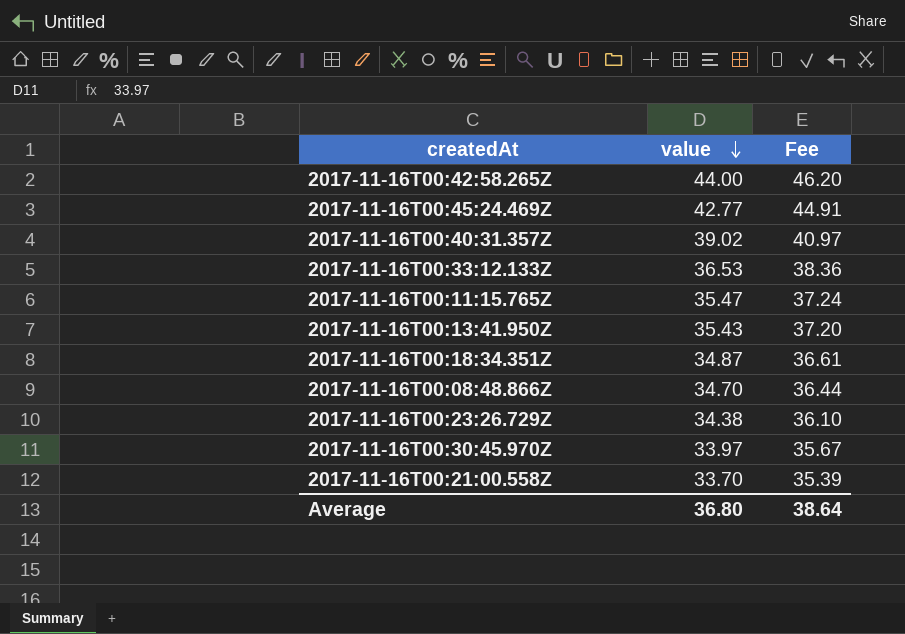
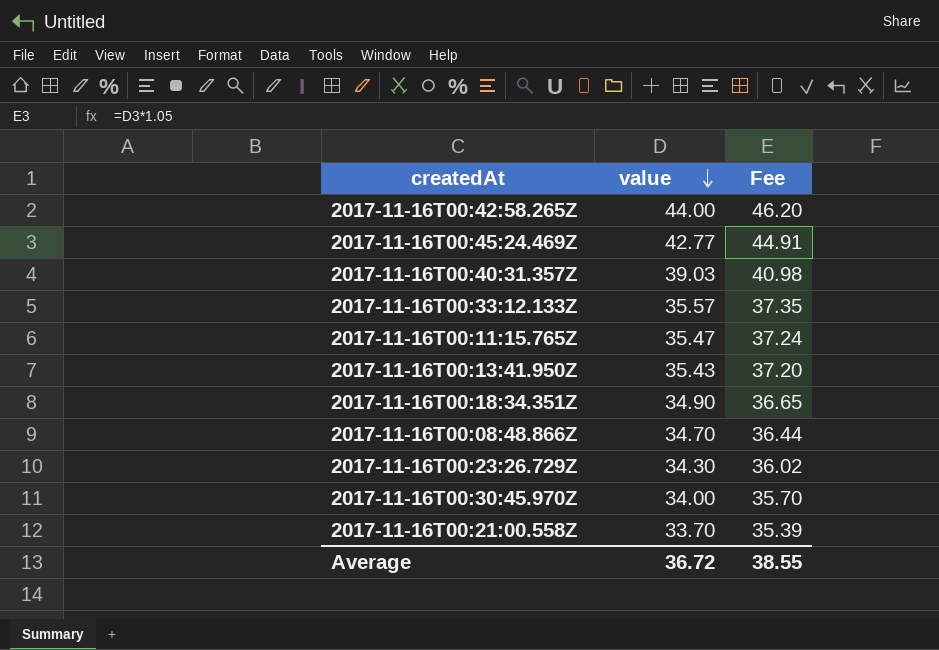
2017-11-16T00:40:31.357Z | value: 39.02 -> 39.03
2017-11-16T00:40:31.357Z | Fee: 40.97 -> 40.98
2017-11-16T00:33:12.133Z | value: 36.53 -> 35.57
2017-11-16T00:33:12.133Z | Fee: 38.36 -> 37.35
2017-11-16T00:18:34.351Z | value: 34.87 -> 34.90
2017-11-16T00:18:34.351Z | Fee: 36.61 -> 36.65
2017-11-16T00:23:26.729Z | value: 34.38 -> 34.30
2017-11-16T00:23:26.729Z | Fee: 36.10 -> 36.02
2017-11-16T00:30:45.970Z | value: 33.97 -> 34.00
2017-11-16T00:30:45.970Z | Fee: 35.67 -> 35.70
Average | value: 36.80 -> 36.72
Average | Fee: 38.64 -> 38.55

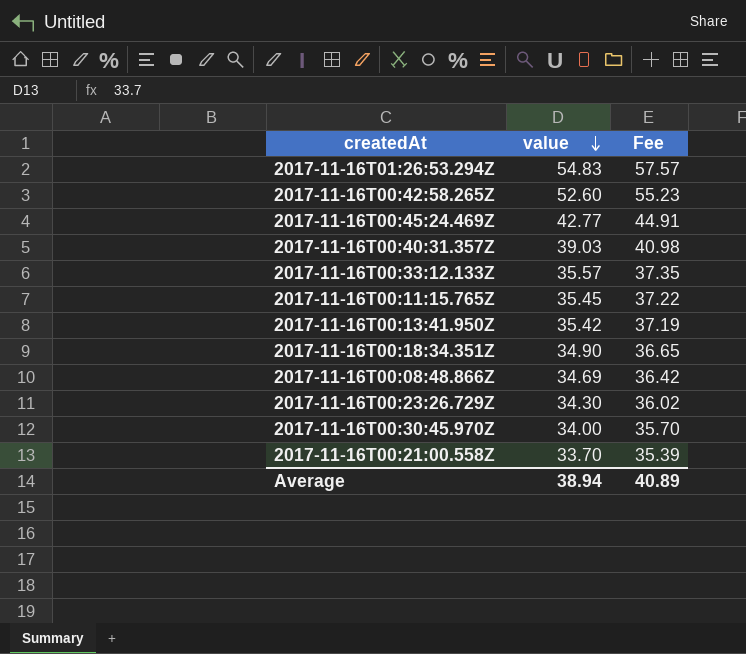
row 2017-11-16T01:26:53.294Z: none -> 54.83 | 57.57
2017-11-16T00:42:58.265Z | value: 44.00 -> 52.60
2017-11-16T00:42:58.265Z | Fee: 46.20 -> 55.23
2017-11-16T00:11:15.765Z | value: 35.47 -> 35.45
2017-11-16T00:11:15.765Z | Fee: 37.24 -> 37.22
2017-11-16T00:13:41.950Z | value: 35.43 -> 35.42
2017-11-16T00:13:41.950Z | Fee: 37.20 -> 37.19
2017-11-16T00:08:48.866Z | value: 34.70 -> 34.69
2017-11-16T00:08:48.866Z | Fee: 36.44 -> 36.42
Average | value: 36.72 -> 38.94
Average | Fee: 38.55 -> 40.89

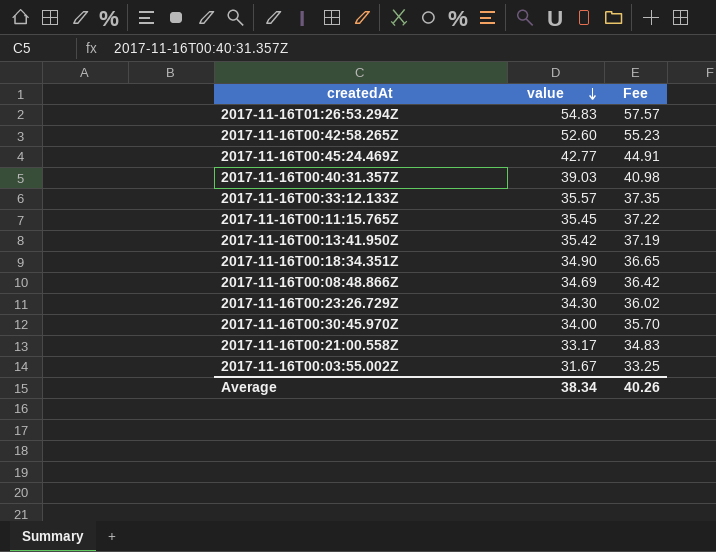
2017-11-16T00:21:00.558Z | value: 33.70 -> 33.17
2017-11-16T00:21:00.558Z | Fee: 35.39 -> 34.83
row 2017-11-16T00:03:55.002Z: none -> 31.67 | 33.25
Average | value: 38.94 -> 38.34
Average | Fee: 40.89 -> 40.26

